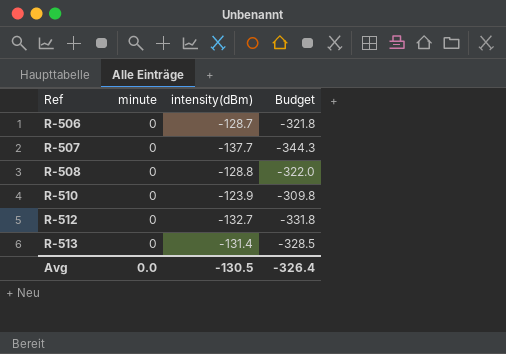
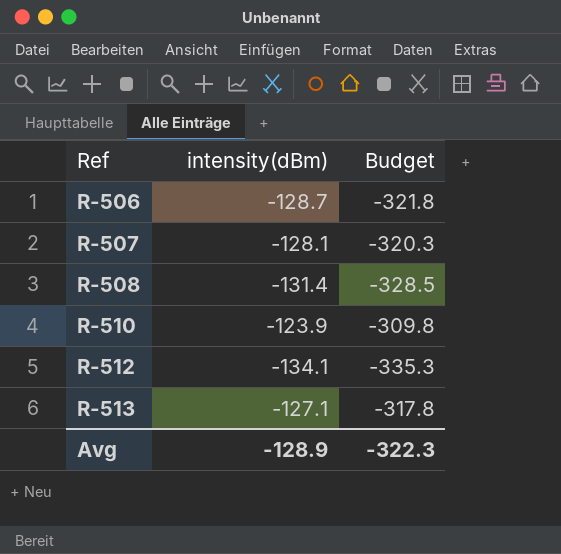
column minute | position: 2 -> none
R-507 | intensity(dBm): -137.7 -> -128.1
R-507 | Budget: -344.3 -> -320.3
R-508 | intensity(dBm): -128.8 -> -131.4
R-508 | Budget: -322.0 -> -328.5
R-512 | intensity(dBm): -132.7 -> -134.1
R-512 | Budget: -331.8 -> -335.3
R-513 | intensity(dBm): -131.4 -> -127.1
R-513 | Budget: -328.5 -> -317.8
Avg | intensity(dBm): -130.5 -> -128.9
Avg | Budget: -326.4 -> -322.3

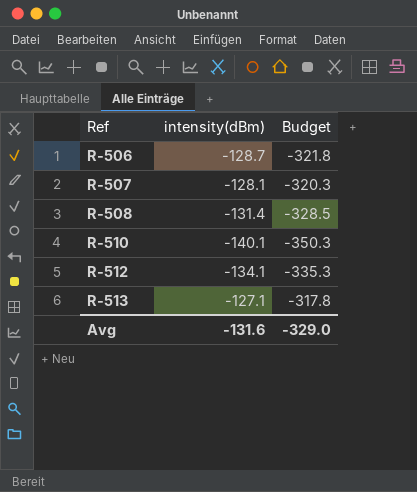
R-510 | intensity(dBm): -123.9 -> -140.1
R-510 | Budget: -309.8 -> -350.3
Avg | intensity(dBm): -128.9 -> -131.6
Avg | Budget: -322.3 -> -329.0

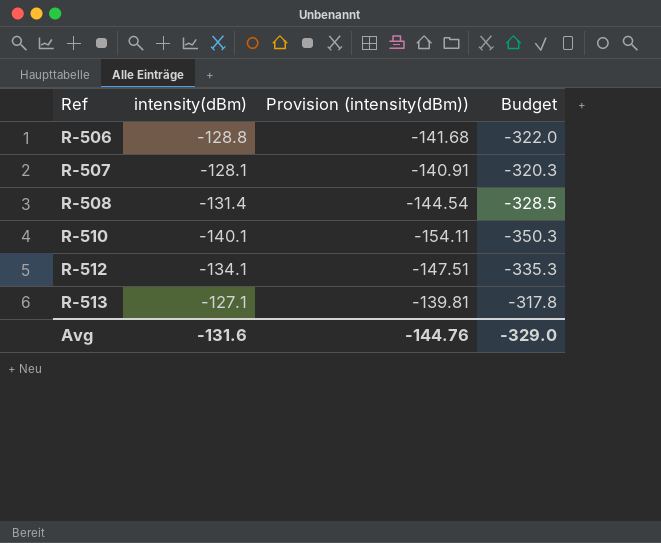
column Provision (intensity(dBm)) | formula: none -> [intensity(dBm)] * 1.1
R-506 | intensity(dBm): -128.7 -> -128.8
R-506 | Budget: -321.8 -> -322.0

